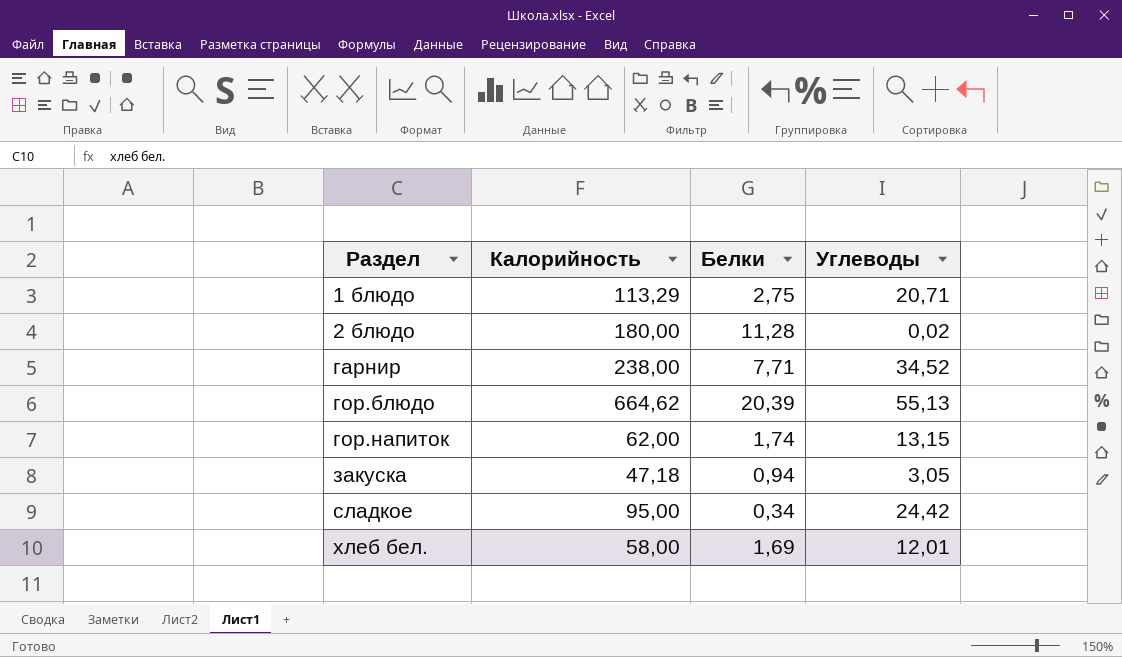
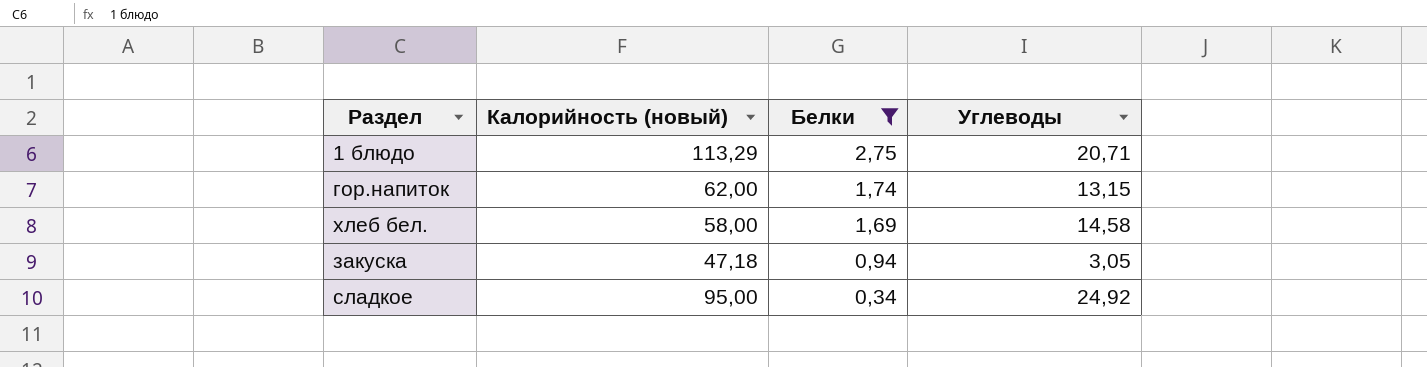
filter: none -> Белки <= 2,75
row order: Раздел ascending -> Белки descending
column name: Калорийность -> Калорийность (новый)
хлеб бел. | Углеводы: 12,01 -> 14,58
сладкое | Углеводы: 24,42 -> 24,92

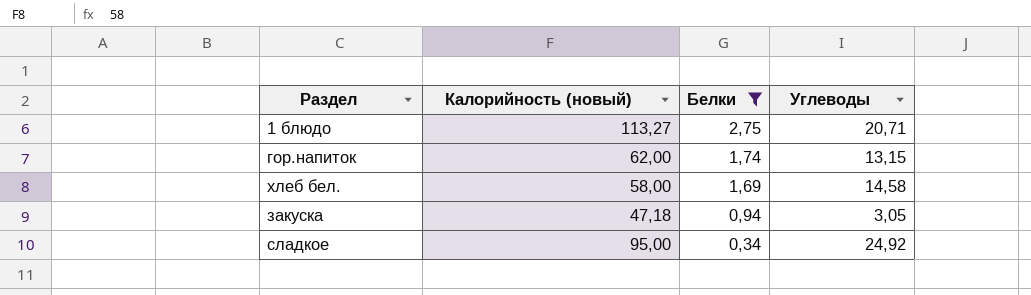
1 блюдо | Калорийность (новый): 113,29 -> 113,27

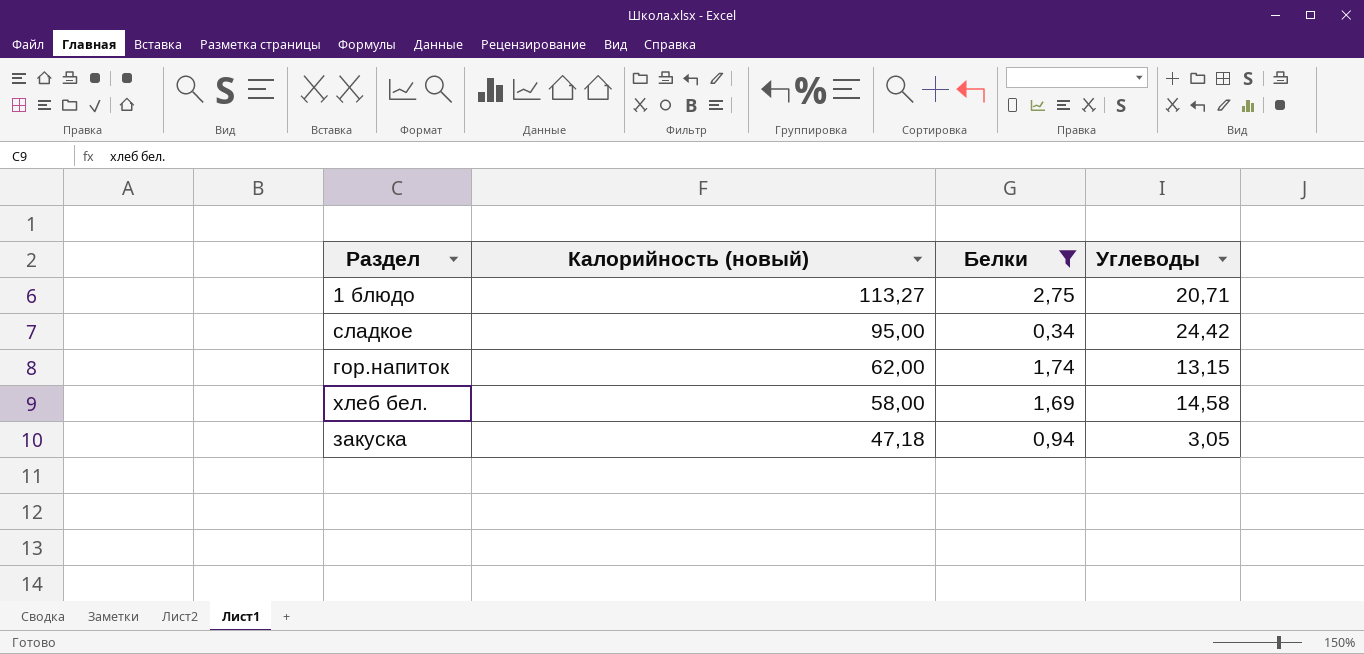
row order: Белки descending -> Калорийность (новый) descending
сладкое | Углеводы: 24,92 -> 24,42

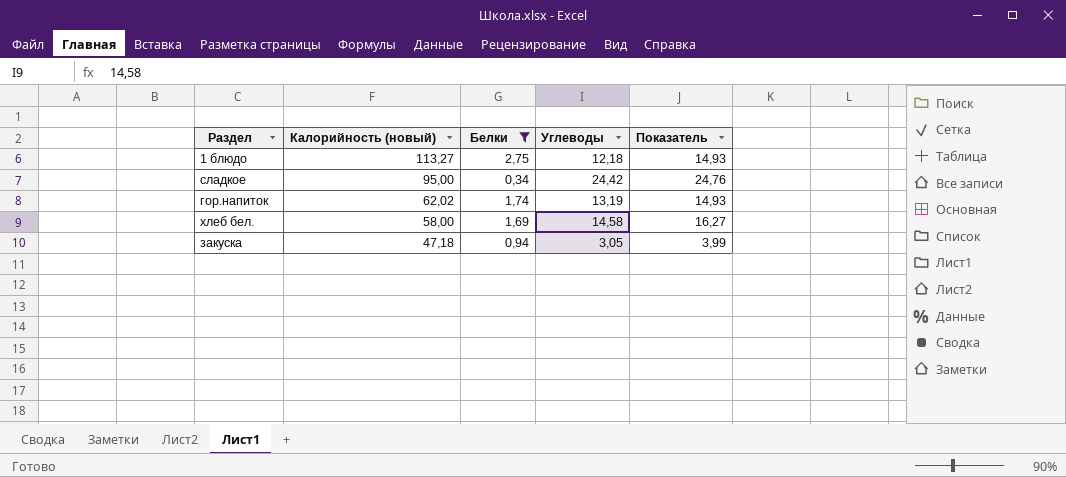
column Показатель | formula: none -> [Белки] + [Углеводы]
1 блюдо | Углеводы: 20,71 -> 12,18
гор.напиток | Калорийность (новый): 62,00 -> 62,02
гор.напиток | Углеводы: 13,15 -> 13,19

